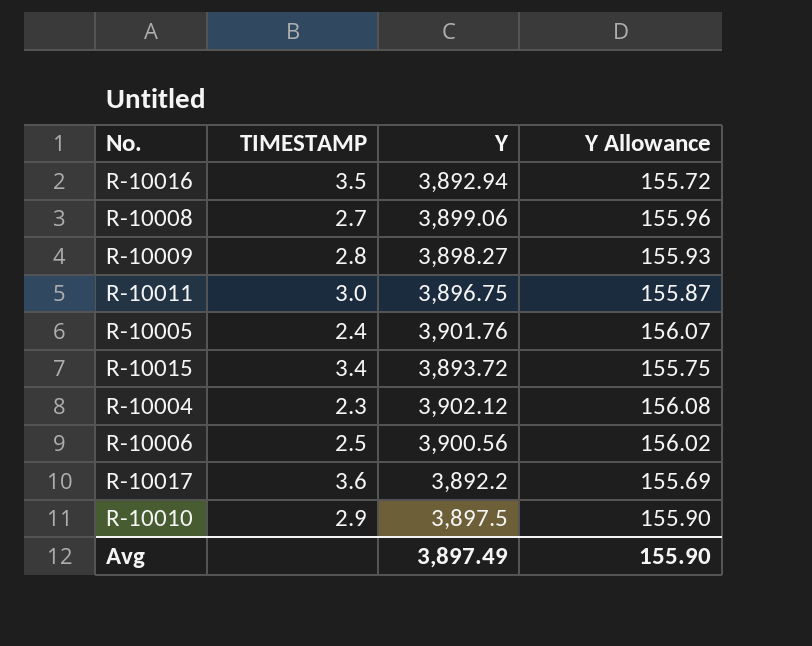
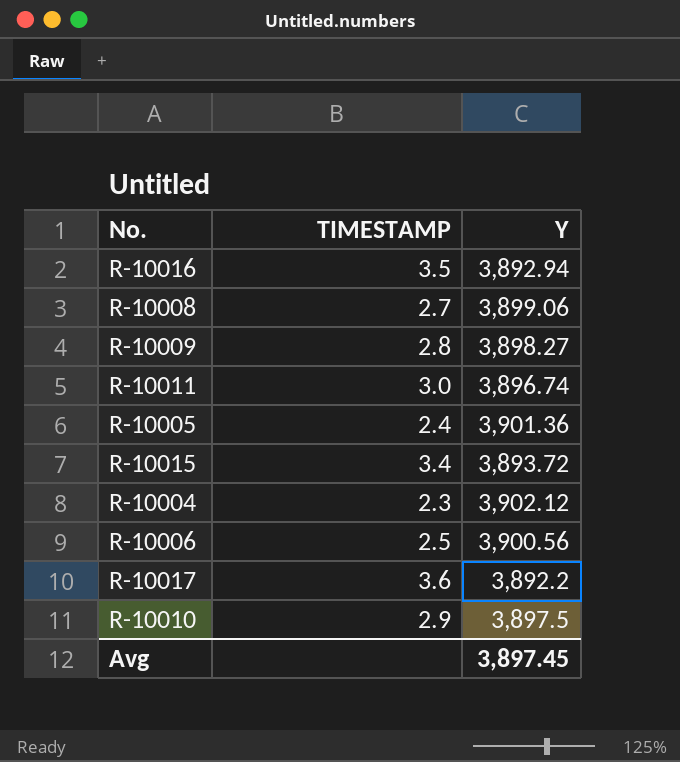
column Y Allowance | formula: [Y] * 0.04 -> none
R-10011 | Y: 3,896.75 -> 3,896.74
R-10005 | Y: 3,901.76 -> 3,901.36
Avg | Y: 3,897.49 -> 3,897.45

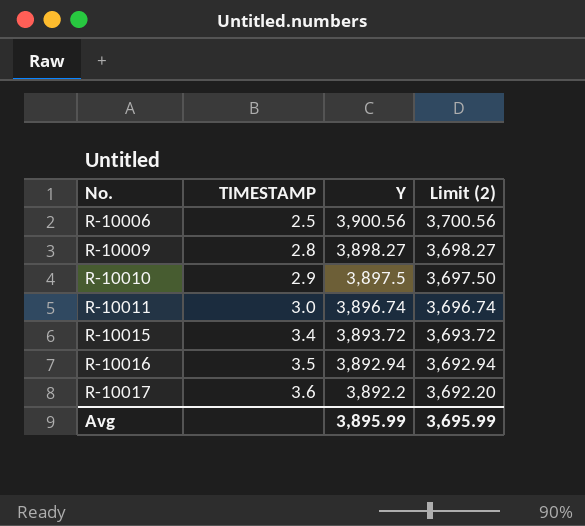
row order: none -> No. ascending
column Limit (2) | formula: none -> [Y] - 200
row R-10008: 2.7 | 3,899.06 -> none
row R-10005: 2.4 | 3,901.36 -> none
row R-10004: 2.3 | 3,902.12 -> none
Avg | Y: 3,897.45 -> 3,895.99

